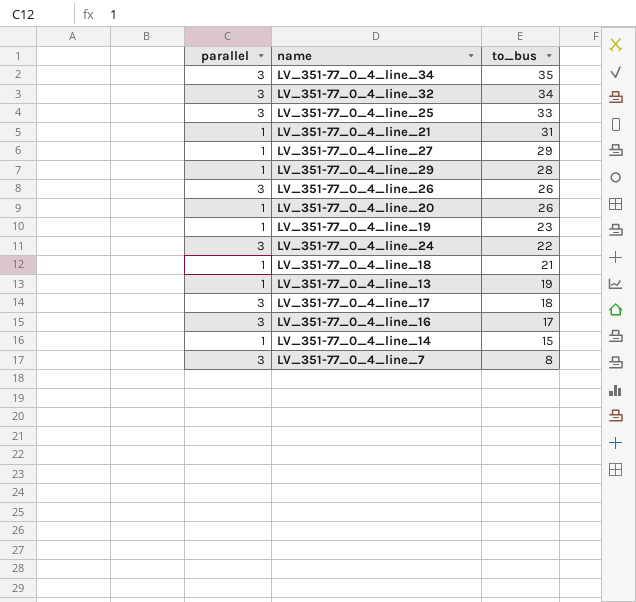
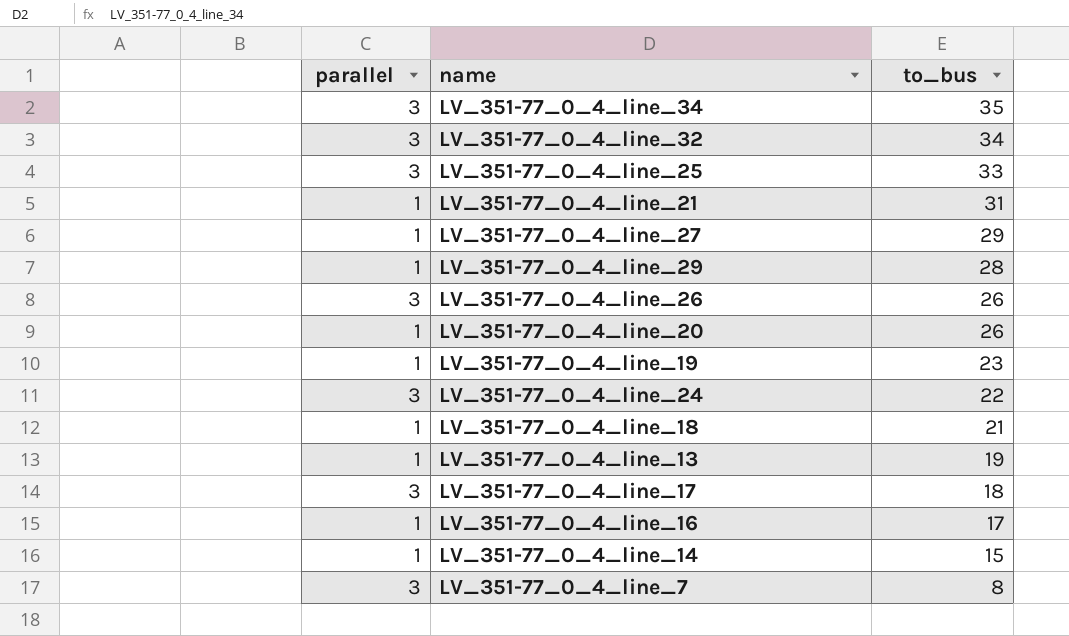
LV_351-77_0_4_line_16 | parallel: 3 -> 1

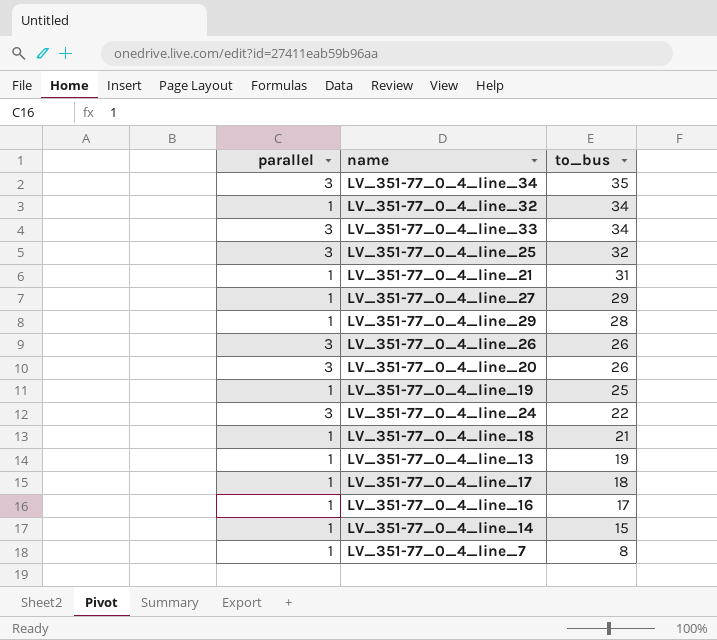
LV_351-77_0_4_line_32 | parallel: 3 -> 1
row LV_351-77_0_4_line_33: none -> 3 | 34
LV_351-77_0_4_line_25 | to_bus: 33 -> 32
LV_351-77_0_4_line_20 | parallel: 1 -> 3
LV_351-77_0_4_line_19 | to_bus: 23 -> 25
LV_351-77_0_4_line_17 | parallel: 3 -> 1
LV_351-77_0_4_line_7 | parallel: 3 -> 1

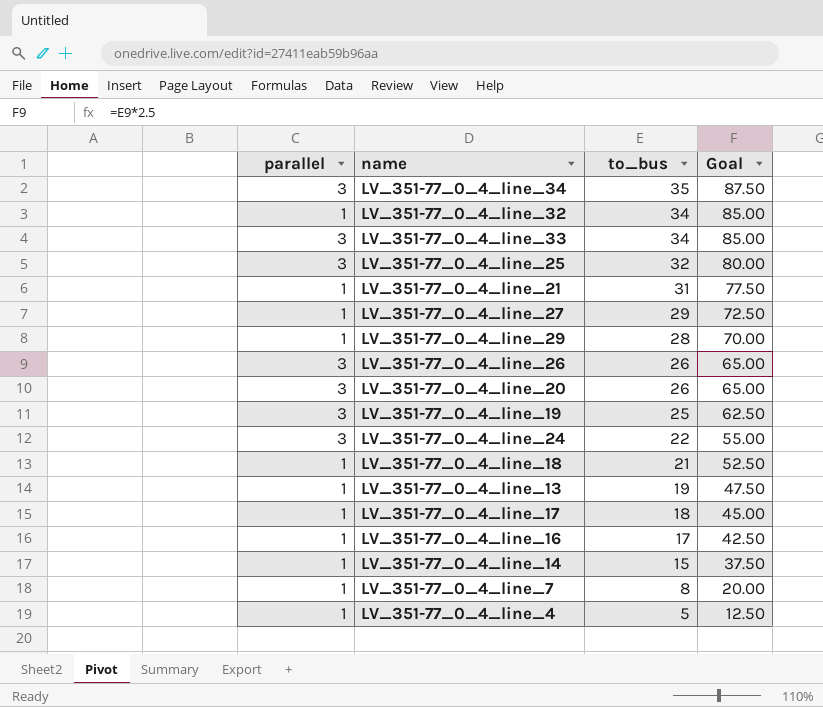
column Goal | formula: none -> [to_bus] * 2.5
LV_351-77_0_4_line_19 | parallel: 1 -> 3
row LV_351-77_0_4_line_4: none -> 1 | 5 | 12.50

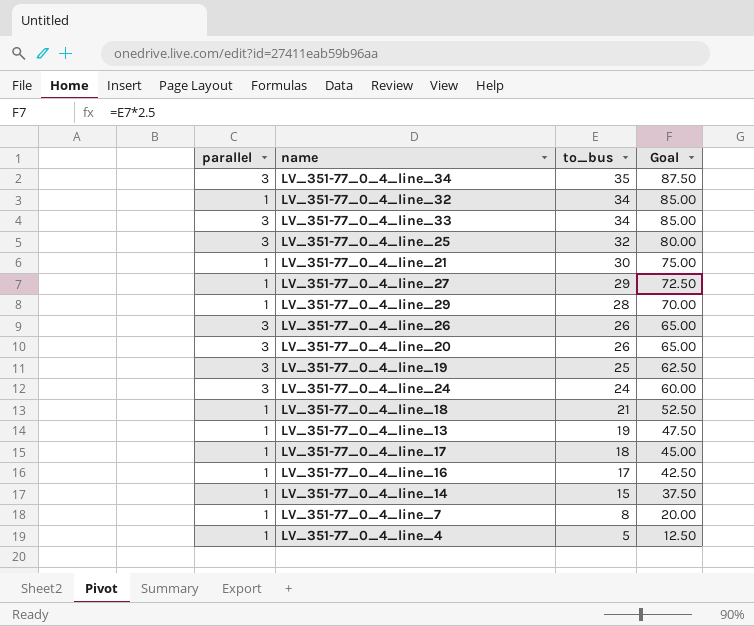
LV_351-77_0_4_line_21 | to_bus: 31 -> 30
LV_351-77_0_4_line_21 | Goal: 77.50 -> 75.00
LV_351-77_0_4_line_24 | to_bus: 22 -> 24
LV_351-77_0_4_line_24 | Goal: 55.00 -> 60.00

